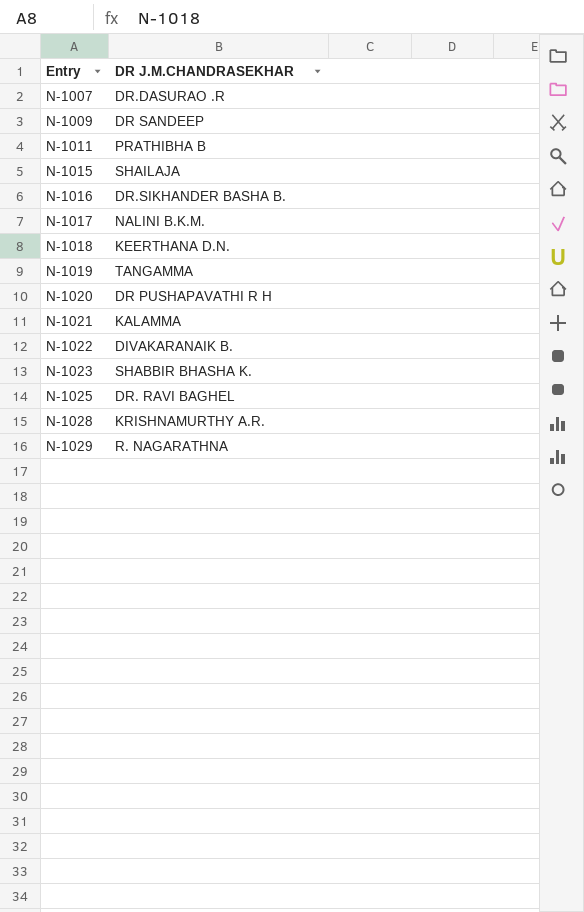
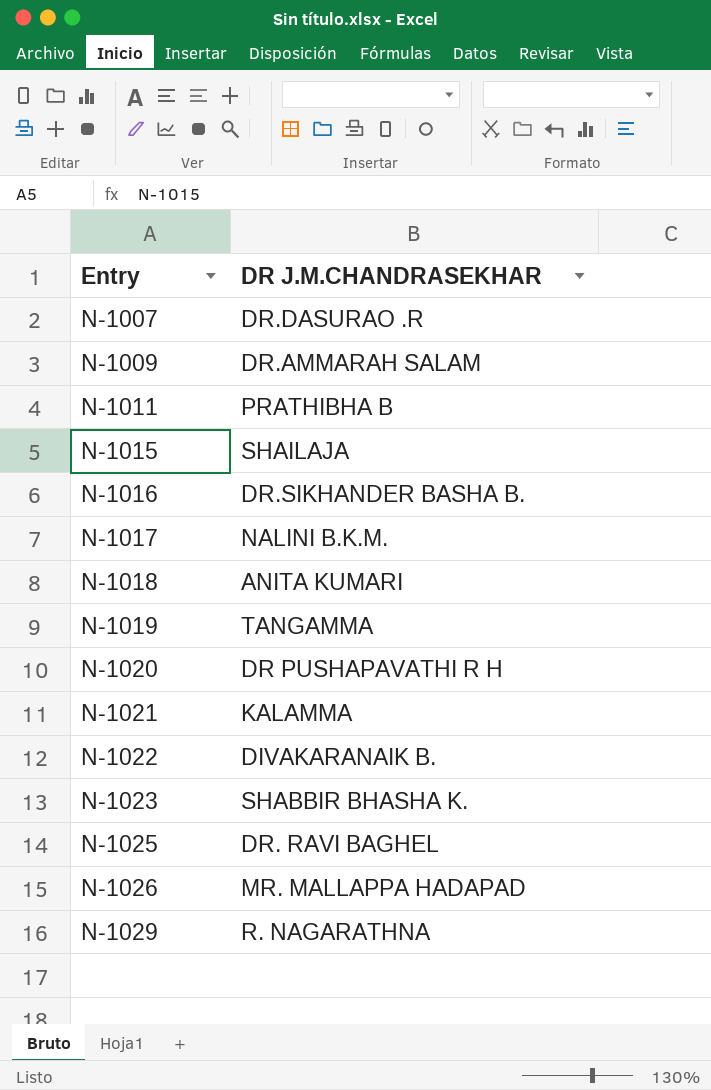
row N-1028: KRISHNAMURTHY A.R. -> none
N-1009 | DR J.M.CHANDRASEKHAR: DR SANDEEP -> DR.AMMARAH SALAM
N-1018 | DR J.M.CHANDRASEKHAR: KEERTHANA D.N. -> ANITA KUMARI
row N-1026: none -> MR. MALLAPPA HADAPAD

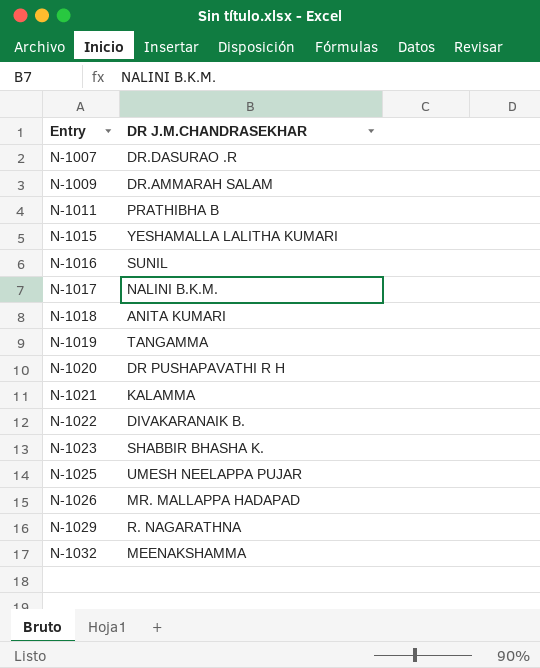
N-1015 | DR J.M.CHANDRASEKHAR: SHAILAJA -> YESHAMALLA LALITHA KUMARI
N-1016 | DR J.M.CHANDRASEKHAR: DR.SIKHANDER BASHA B. -> SUNIL
N-1025 | DR J.M.CHANDRASEKHAR: DR. RAVI BAGHEL -> UMESH NEELAPPA PUJAR
row N-1032: none -> MEENAKSHAMMA

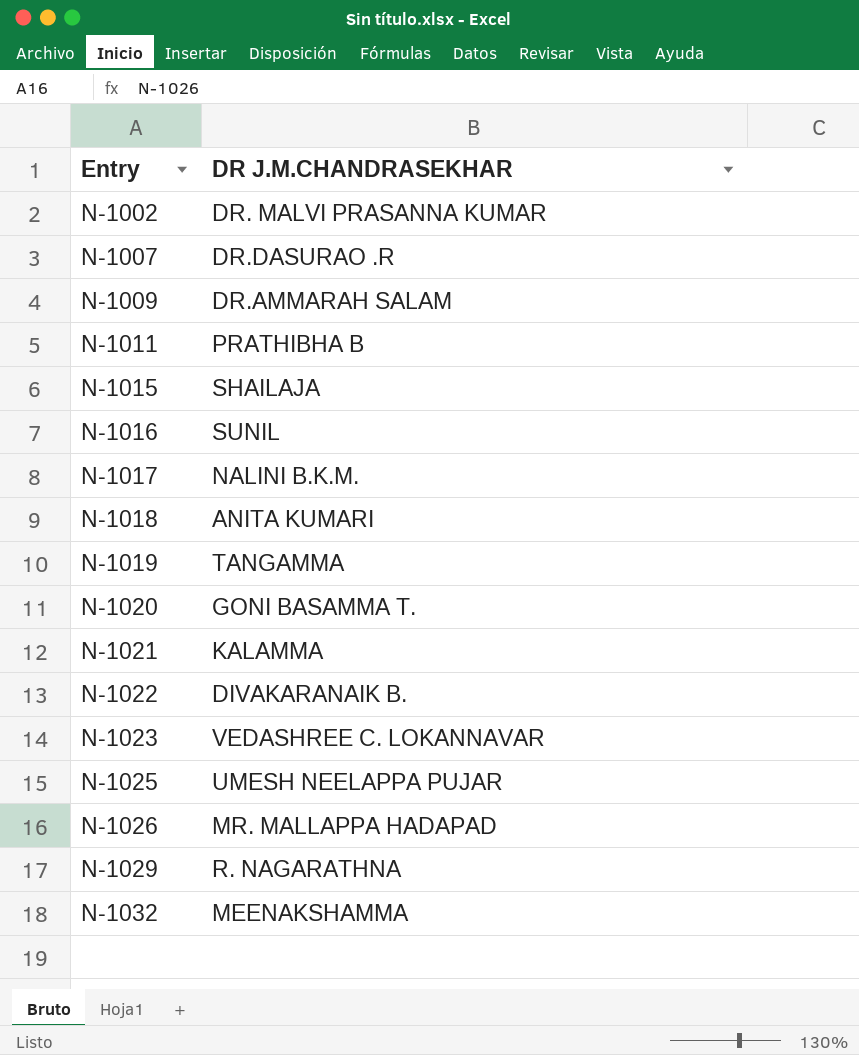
row N-1002: none -> DR. MALVI PRASANNA KUMAR
N-1015 | DR J.M.CHANDRASEKHAR: YESHAMALLA LALITHA KUMARI -> SHAILAJA
N-1020 | DR J.M.CHANDRASEKHAR: DR PUSHAPAVATHI R H -> GONI BASAMMA T.
N-1023 | DR J.M.CHANDRASEKHAR: SHABBIR BHASHA K. -> VEDASHREE C. LOKANNAVAR

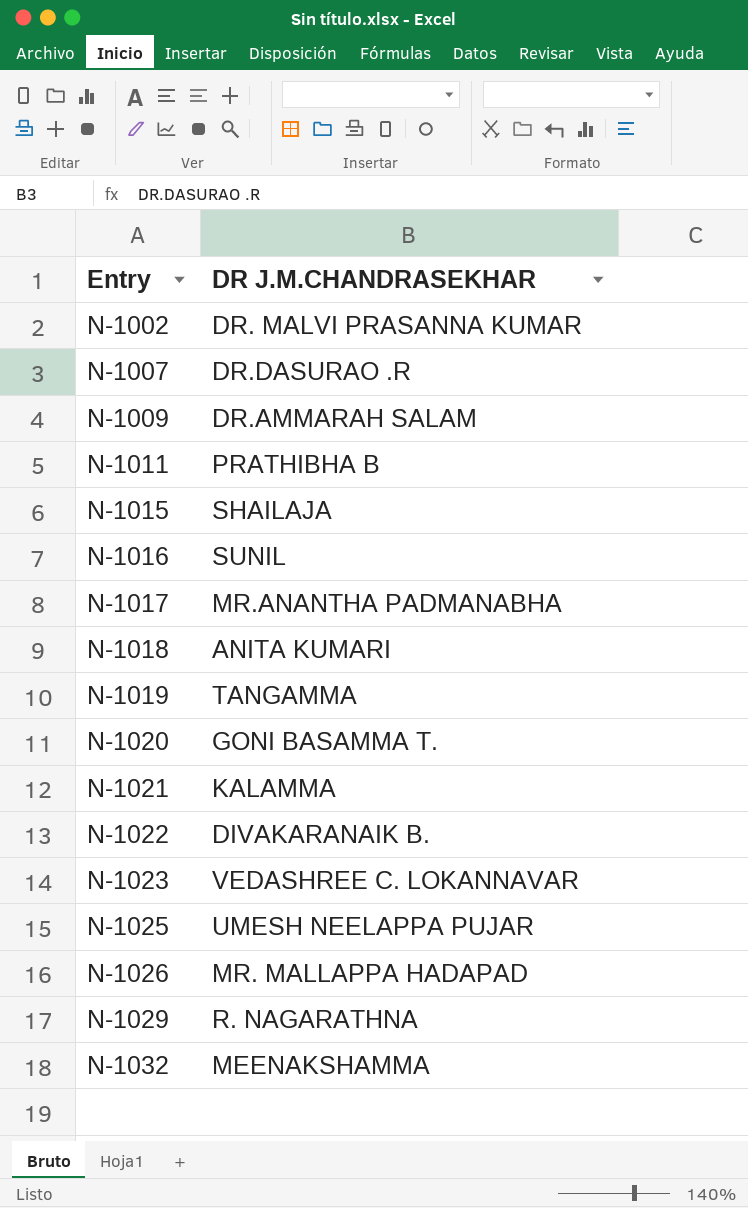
N-1017 | DR J.M.CHANDRASEKHAR: NALINI B.K.M. -> MR.ANANTHA PADMANABHA

